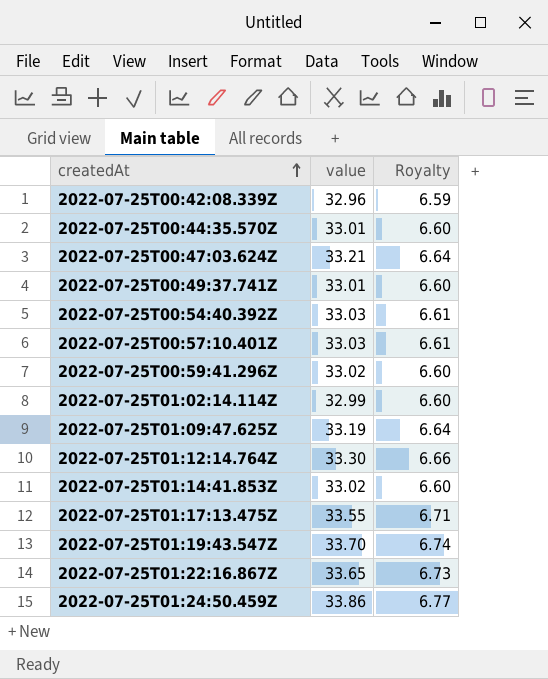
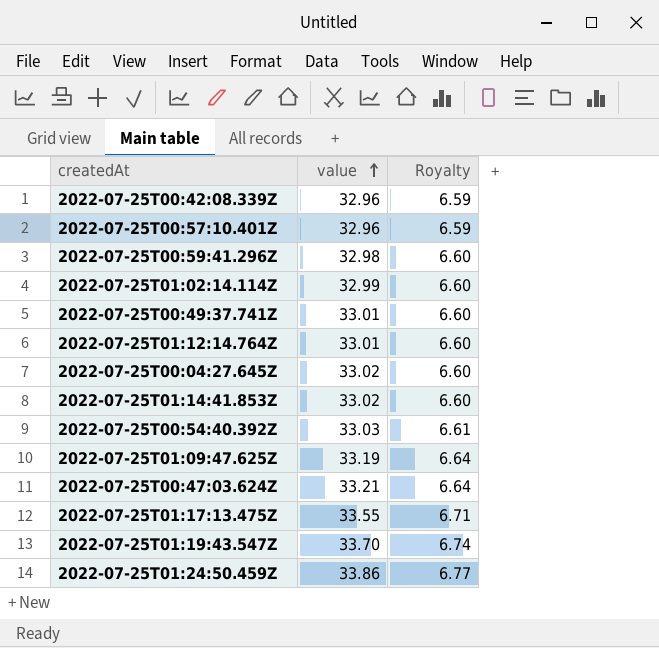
row order: createdAt ascending -> value ascending
row 2022-07-25T00:44:35.570Z: 33.01 | 6.60 -> none
row 2022-07-25T01:22:16.867Z: 33.65 | 6.73 -> none
2022-07-25T00:57:10.401Z | value: 33.03 -> 32.96
2022-07-25T00:57:10.401Z | Royalty: 6.61 -> 6.59
2022-07-25T00:59:41.296Z | value: 33.02 -> 32.98
2022-07-25T01:12:14.764Z | value: 33.30 -> 33.01
2022-07-25T01:12:14.764Z | Royalty: 6.66 -> 6.60
row 2022-07-25T00:04:27.645Z: none -> 33.02 | 6.60

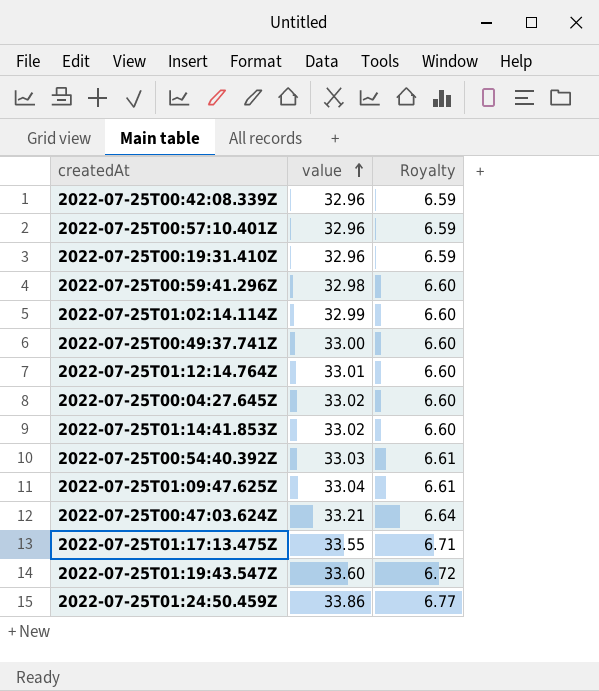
row 2022-07-25T00:19:31.410Z: none -> 32.96 | 6.59
2022-07-25T00:49:37.741Z | value: 33.01 -> 33.00
2022-07-25T01:09:47.625Z | value: 33.19 -> 33.04
2022-07-25T01:09:47.625Z | Royalty: 6.64 -> 6.61
2022-07-25T01:19:43.547Z | value: 33.70 -> 33.60
2022-07-25T01:19:43.547Z | Royalty: 6.74 -> 6.72

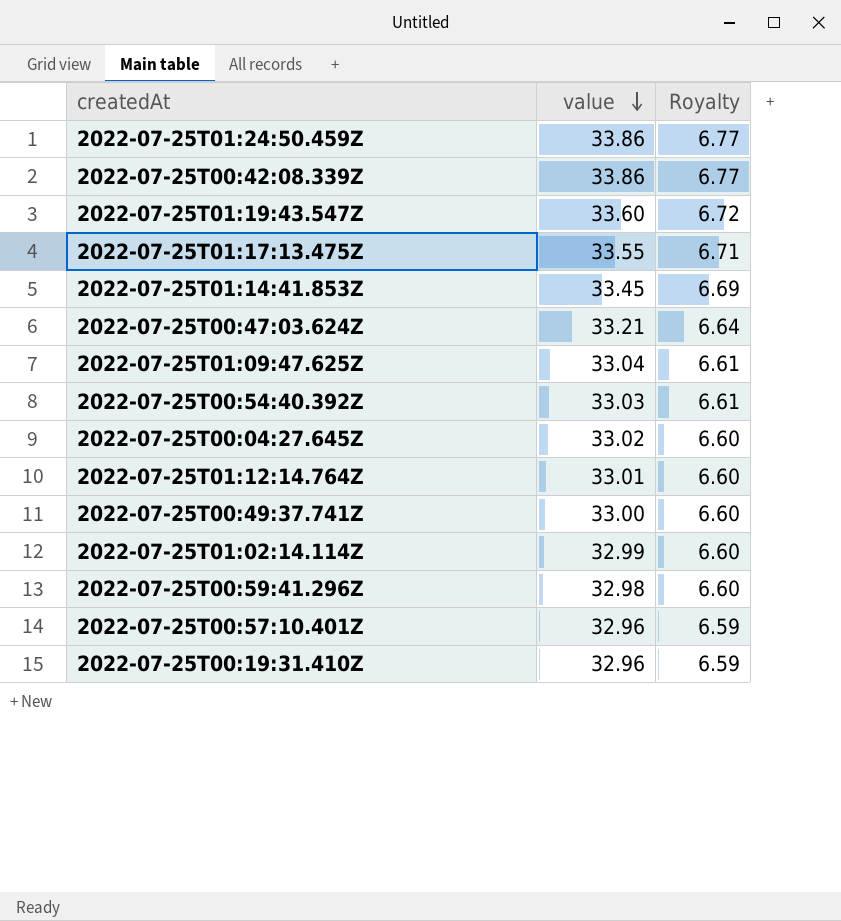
row order: value ascending -> value descending
2022-07-25T00:42:08.339Z | value: 32.96 -> 33.86
2022-07-25T00:42:08.339Z | Royalty: 6.59 -> 6.77
2022-07-25T01:14:41.853Z | value: 33.02 -> 33.45
2022-07-25T01:14:41.853Z | Royalty: 6.60 -> 6.69

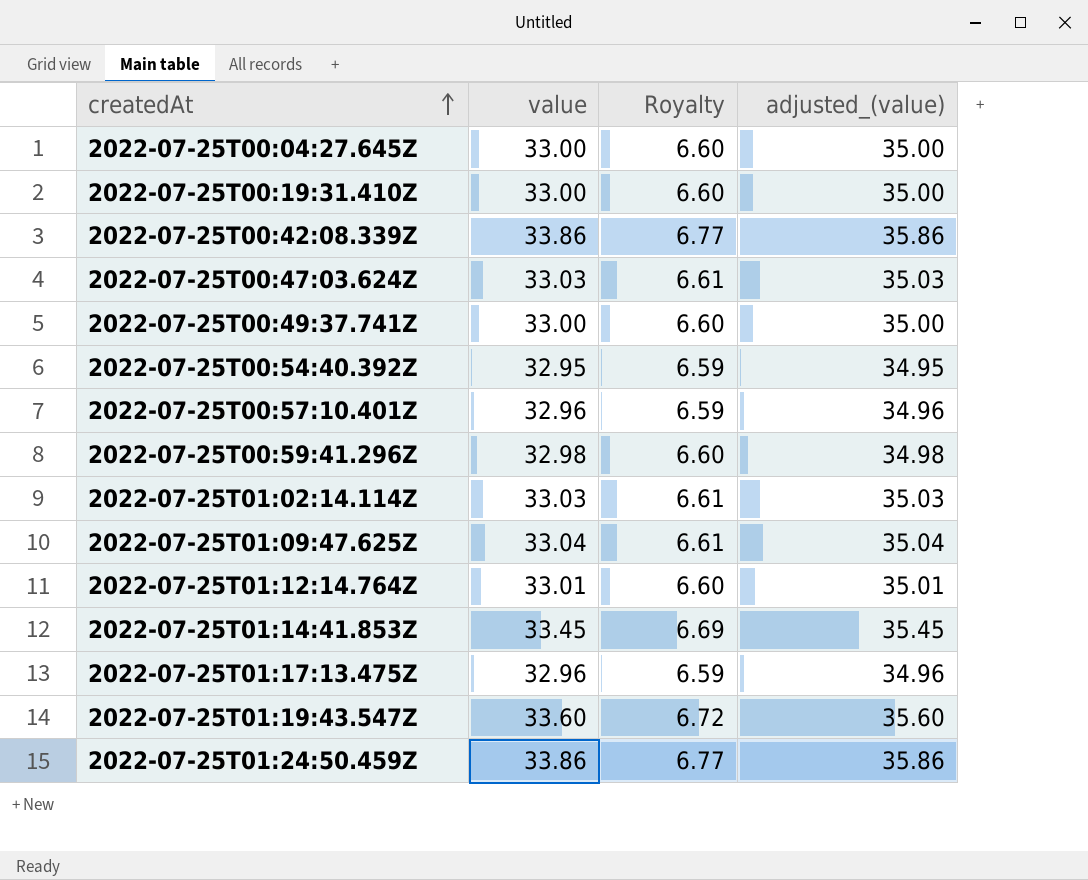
row order: value descending -> createdAt ascending
column adjusted_(value) | formula: none -> [value] + 2
2022-07-25T00:04:27.645Z | value: 33.02 -> 33.00
2022-07-25T00:19:31.410Z | value: 32.96 -> 33.00
2022-07-25T00:19:31.410Z | Royalty: 6.59 -> 6.60
2022-07-25T00:47:03.624Z | value: 33.21 -> 33.03
2022-07-25T00:47:03.624Z | Royalty: 6.64 -> 6.61
2022-07-25T00:54:40.392Z | value: 33.03 -> 32.95
2022-07-25T00:54:40.392Z | Royalty: 6.61 -> 6.59
2022-07-25T01:02:14.114Z | value: 32.99 -> 33.03
2022-07-25T01:02:14.114Z | Royalty: 6.60 -> 6.61
2022-07-25T01:17:13.475Z | value: 33.55 -> 32.96
2022-07-25T01:17:13.475Z | Royalty: 6.71 -> 6.59

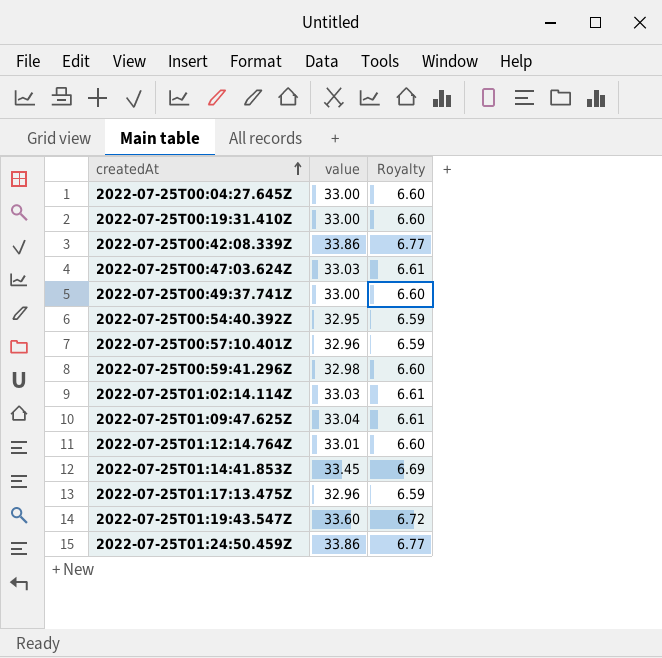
column adjusted_(value) | formula: [value] + 2 -> none

